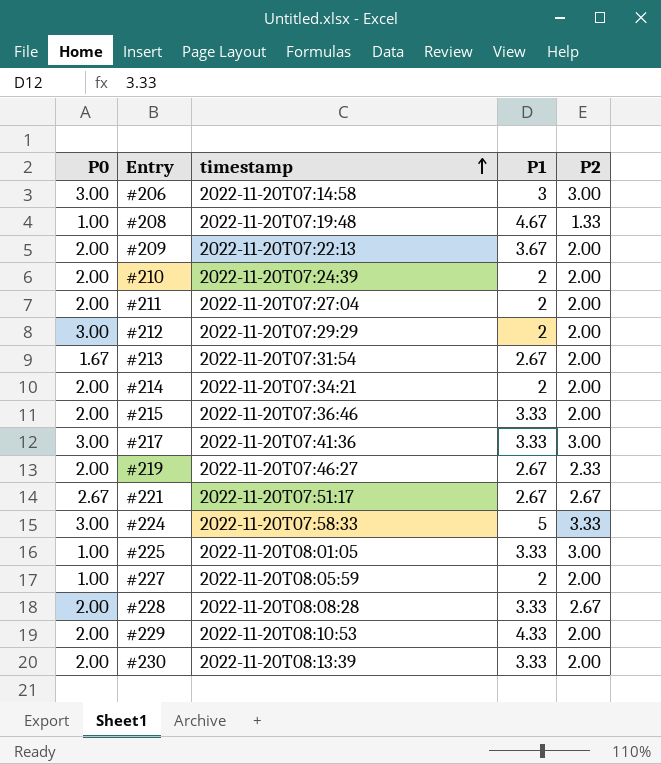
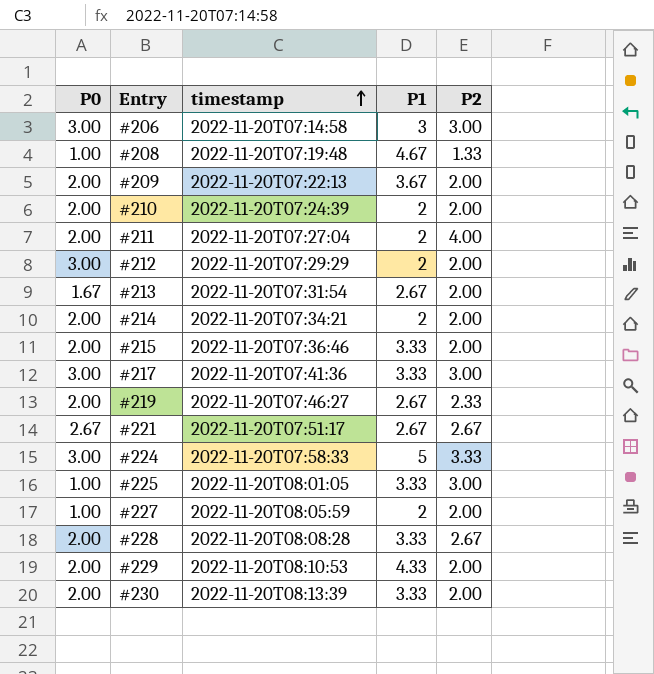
#211 | P2: 2.00 -> 4.00

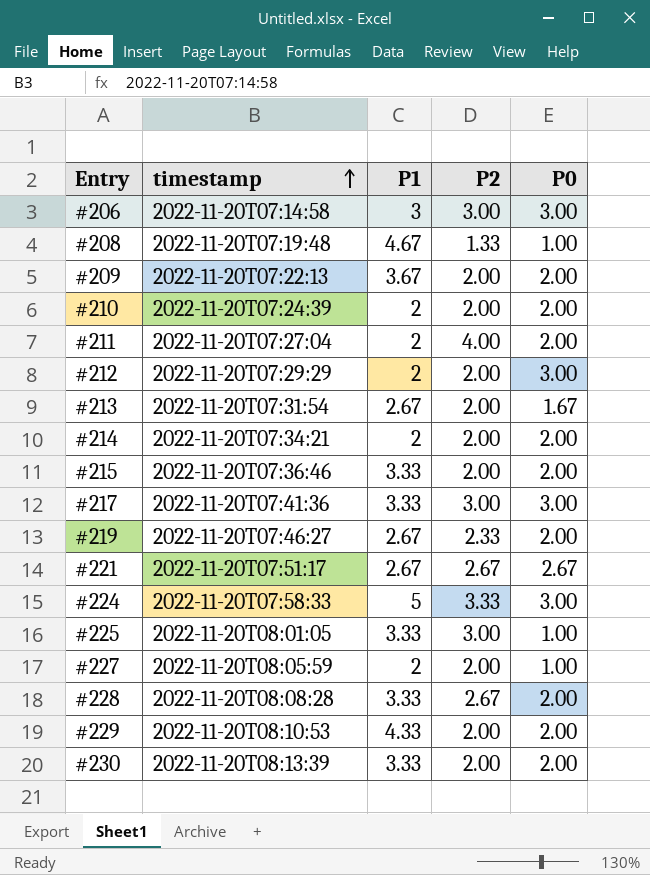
column P0 | position: 1 -> 5

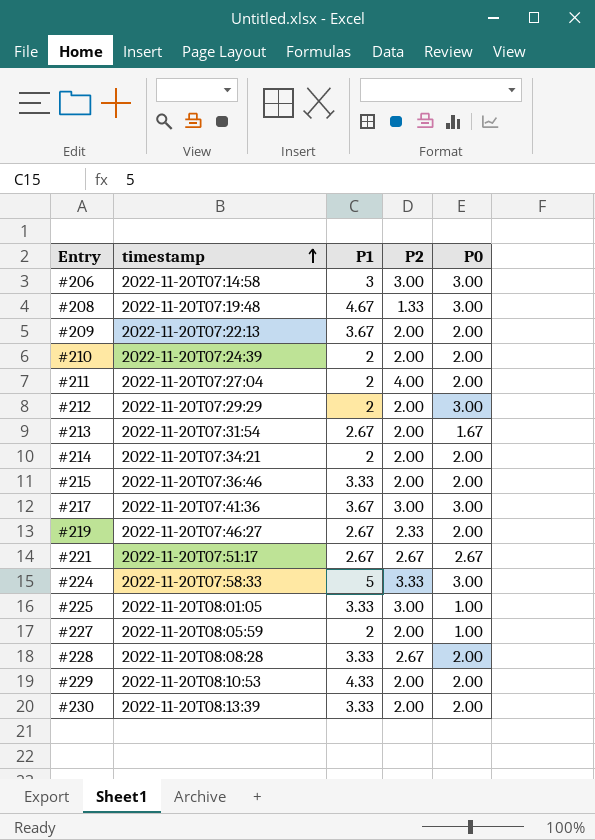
#208 | P0: 1.00 -> 3.00
#217 | P1: 3.33 -> 3.67

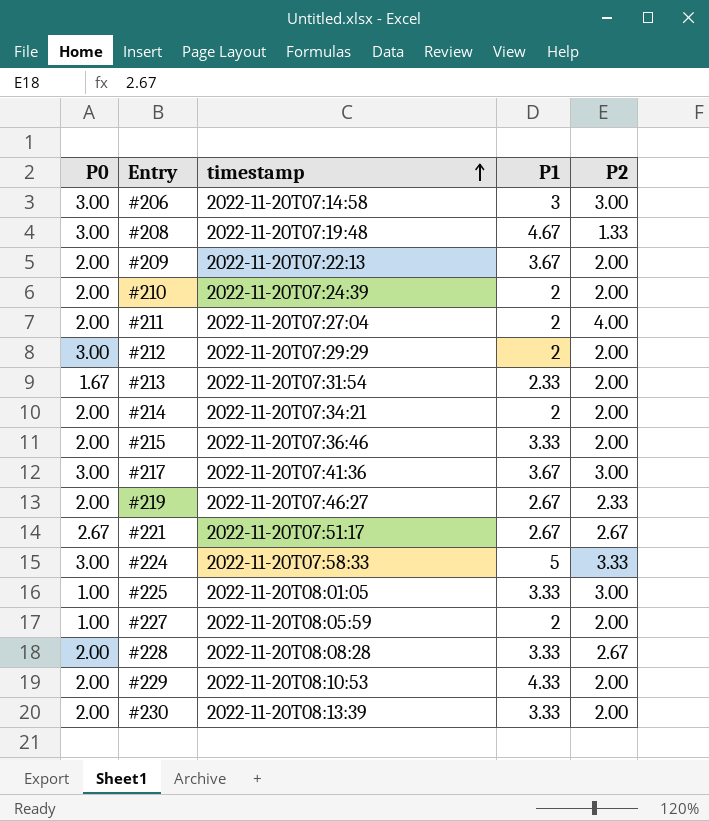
column P0 | position: 5 -> 1
#213 | P1: 2.67 -> 2.33

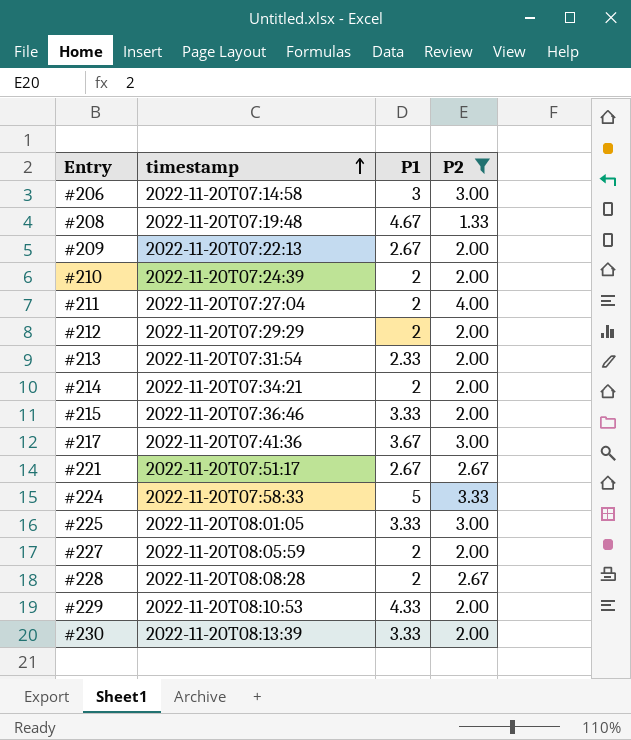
filter: none -> P2 != 2.33
column P0 | position: 1 -> none
#209 | P1: 3.67 -> 2.67
#228 | P1: 3.33 -> 2

